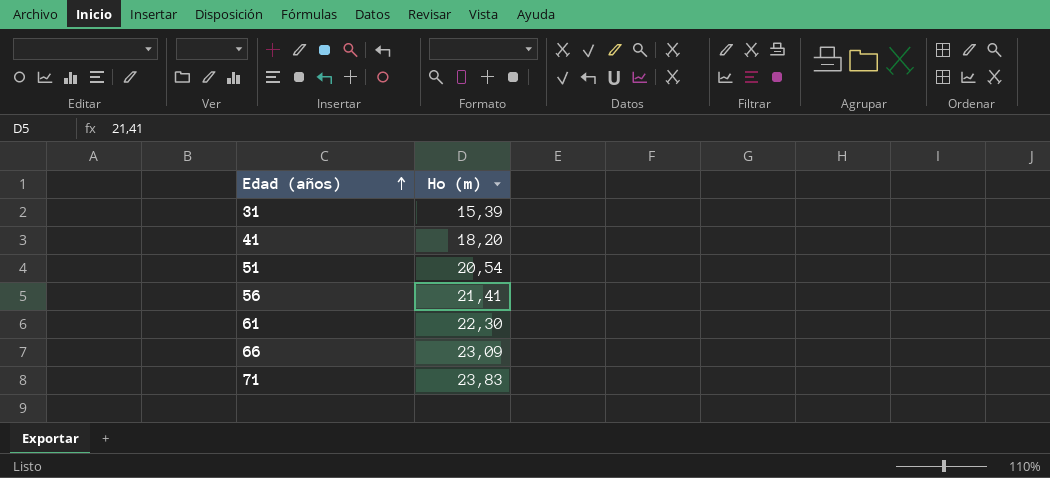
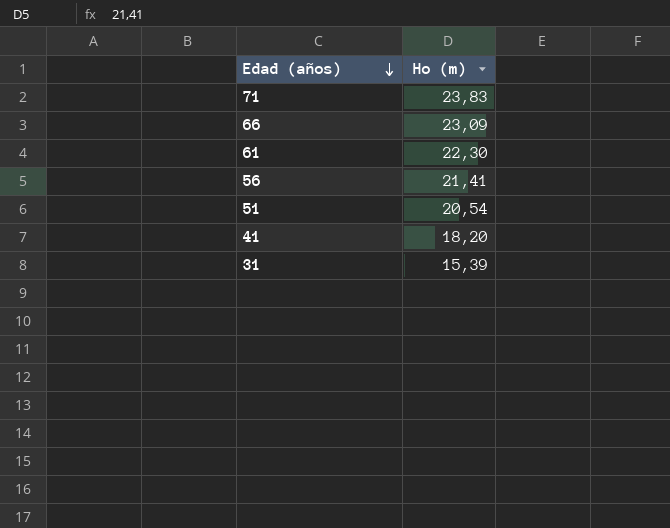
row order: Edad (años) ascending -> Edad (años) descending

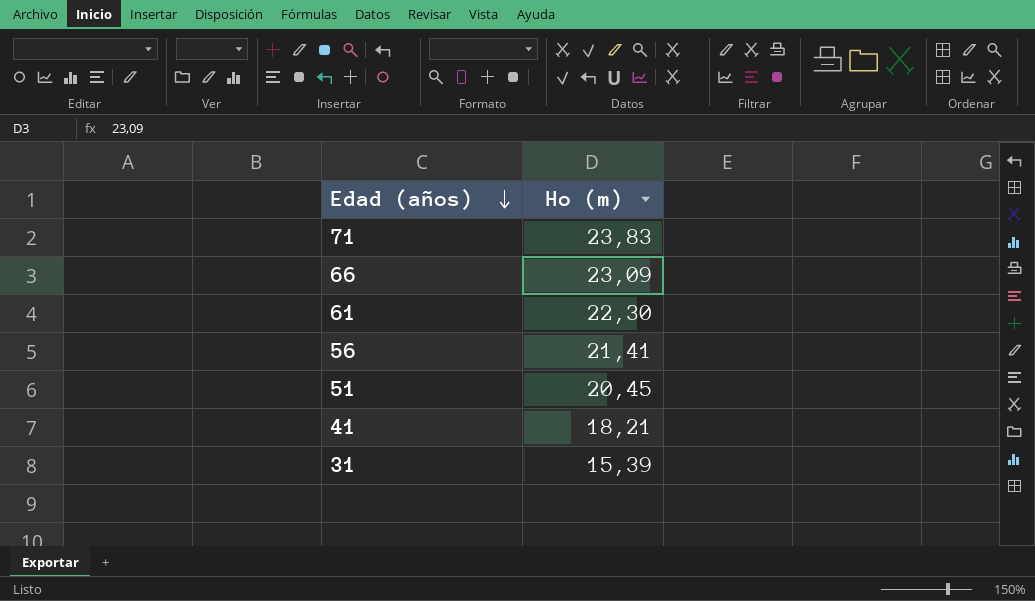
51 | Ho (m): 20,54 -> 20,45
41 | Ho (m): 18,20 -> 18,21

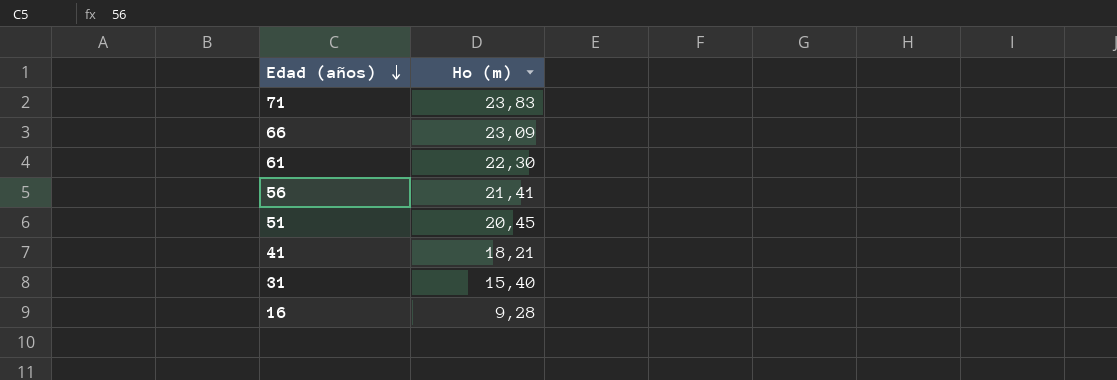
31 | Ho (m): 15,39 -> 15,40
row 16: none -> 9,28

